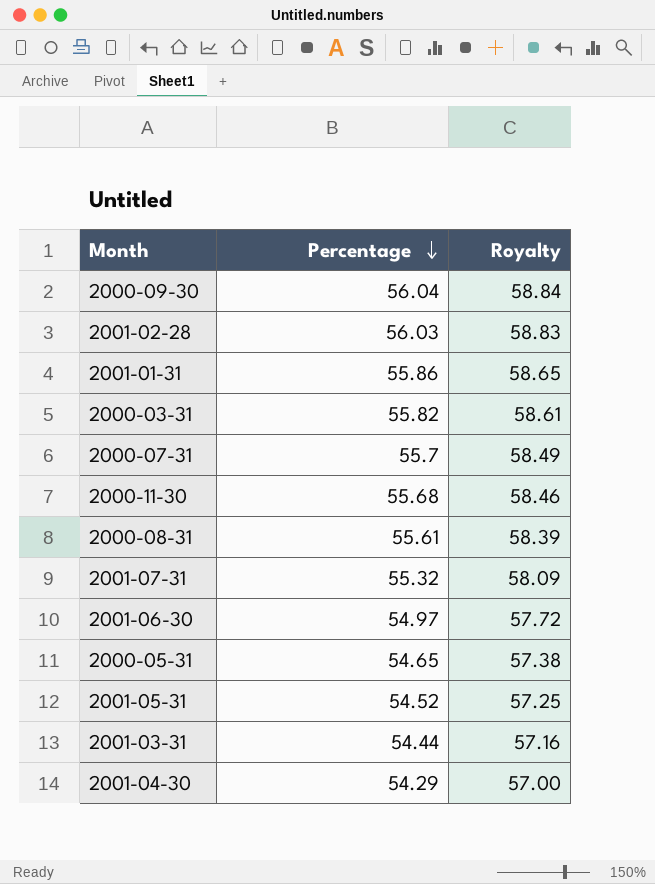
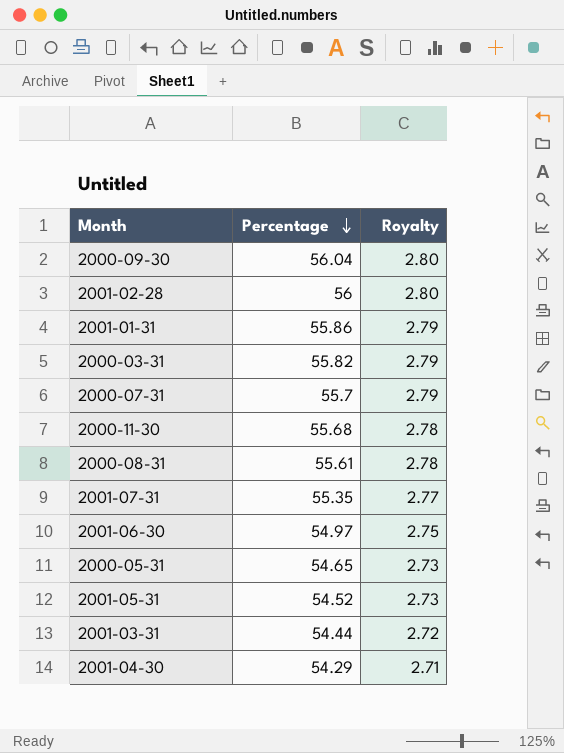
column Royalty | formula: [Percentage] * 1.05 -> [Percentage] * 0.05
2001-02-28 | Percentage: 56.03 -> 56
2001-07-31 | Percentage: 55.32 -> 55.35

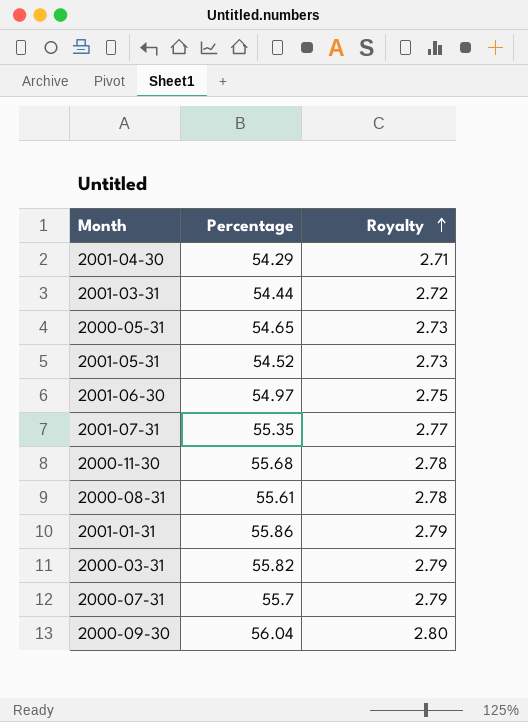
row order: Percentage descending -> Royalty ascending
row 2001-02-28: 56 | 2.80 -> none

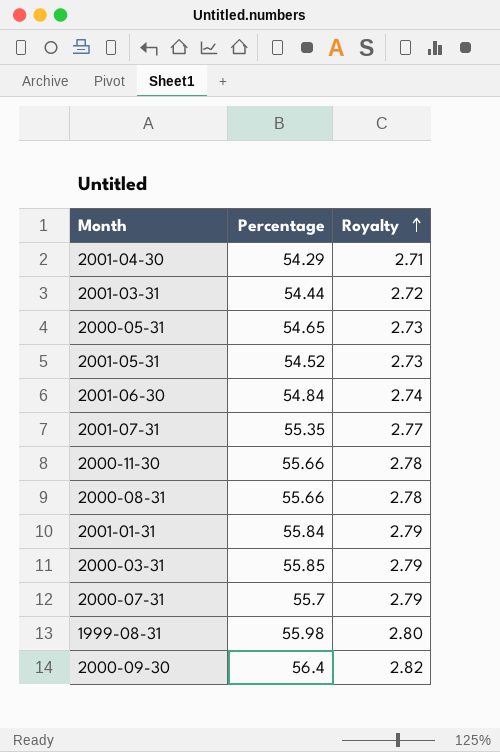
2001-06-30 | Percentage: 54.97 -> 54.84
2001-06-30 | Royalty: 2.75 -> 2.74
2000-11-30 | Percentage: 55.68 -> 55.66
2000-08-31 | Percentage: 55.61 -> 55.66
2001-01-31 | Percentage: 55.86 -> 55.84
2000-03-31 | Percentage: 55.82 -> 55.85
row 1999-08-31: none -> 55.98 | 2.80
2000-09-30 | Percentage: 56.04 -> 56.4
2000-09-30 | Royalty: 2.80 -> 2.82

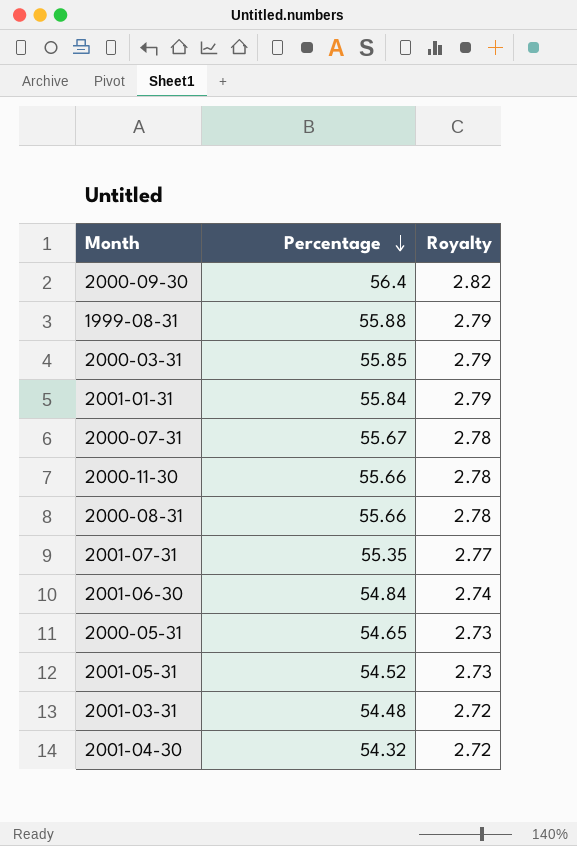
row order: Royalty ascending -> Percentage descending
1999-08-31 | Percentage: 55.98 -> 55.88
1999-08-31 | Royalty: 2.80 -> 2.79
2000-07-31 | Percentage: 55.7 -> 55.67
2000-07-31 | Royalty: 2.79 -> 2.78
2001-03-31 | Percentage: 54.44 -> 54.48
2001-04-30 | Percentage: 54.29 -> 54.32
2001-04-30 | Royalty: 2.71 -> 2.72

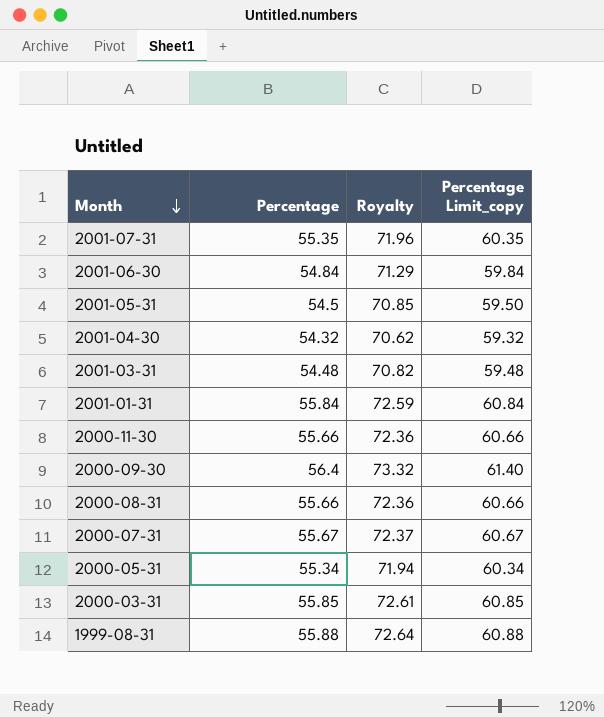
row order: Percentage descending -> Month descending
column Royalty | formula: [Percentage] * 0.05 -> [Percentage] * 1.3
column Percentage Limit_copy | formula: none -> [Percentage] + 5
2001-05-31 | Percentage: 54.52 -> 54.5
2000-05-31 | Percentage: 54.65 -> 55.34

